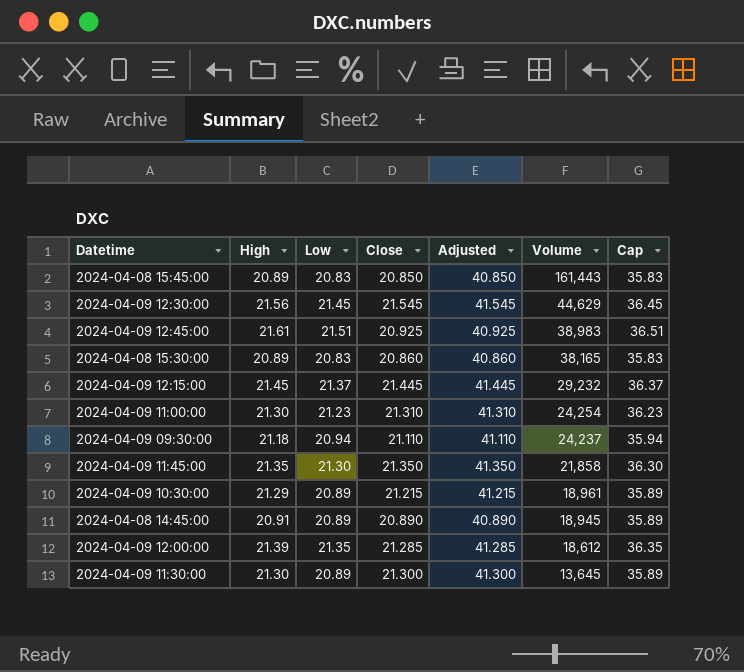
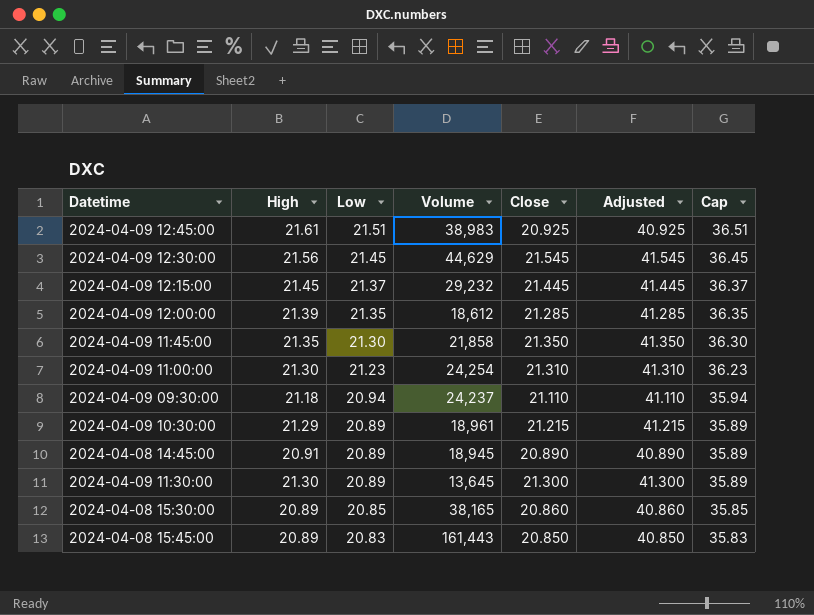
row order: Volume descending -> Low descending
column Volume | position: 6 -> 4
2024-04-08 15:30:00 | Low: 20.83 -> 20.85
2024-04-08 15:30:00 | Cap: 35.83 -> 35.85

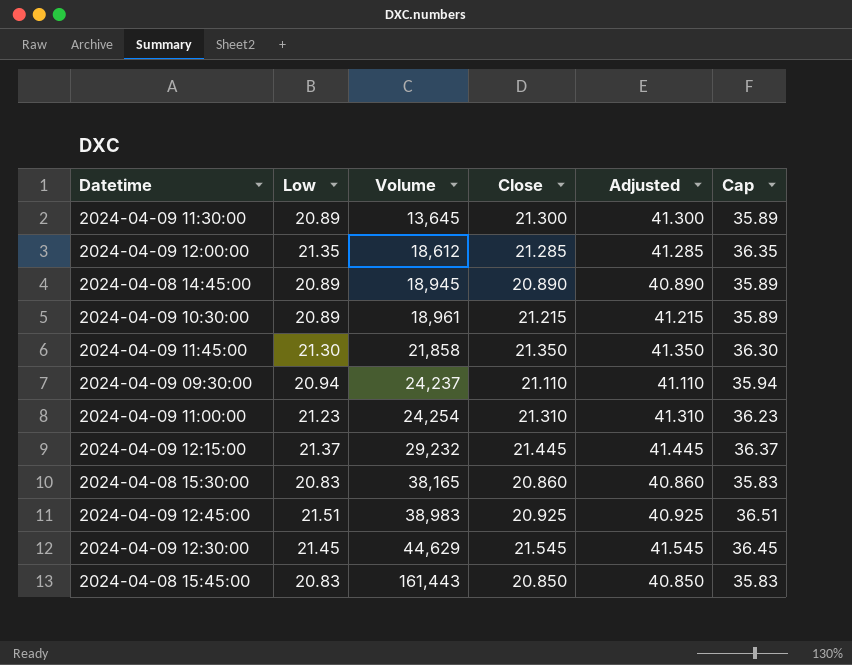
row order: Low descending -> Volume ascending
column High | position: 2 -> none
2024-04-08 15:30:00 | Low: 20.85 -> 20.83
2024-04-08 15:30:00 | Cap: 35.85 -> 35.83

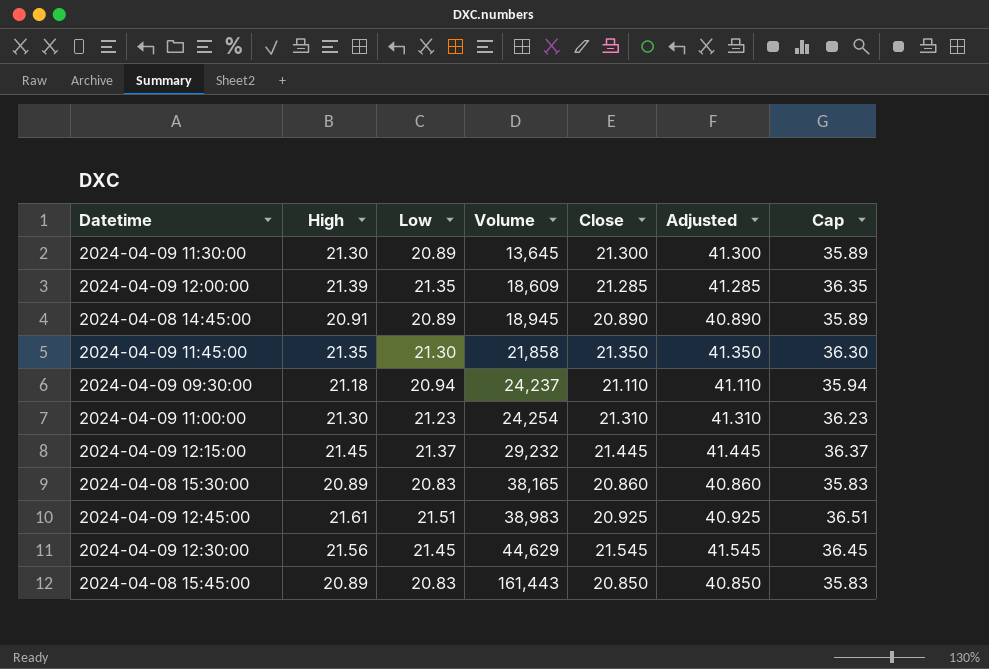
column High | position: none -> 2
row 2024-04-09 10:30:00: 20.89 | 18,961 | 21.215 | 41.215 | 35.89 -> none
2024-04-09 12:00:00 | Volume: 18,612 -> 18,609

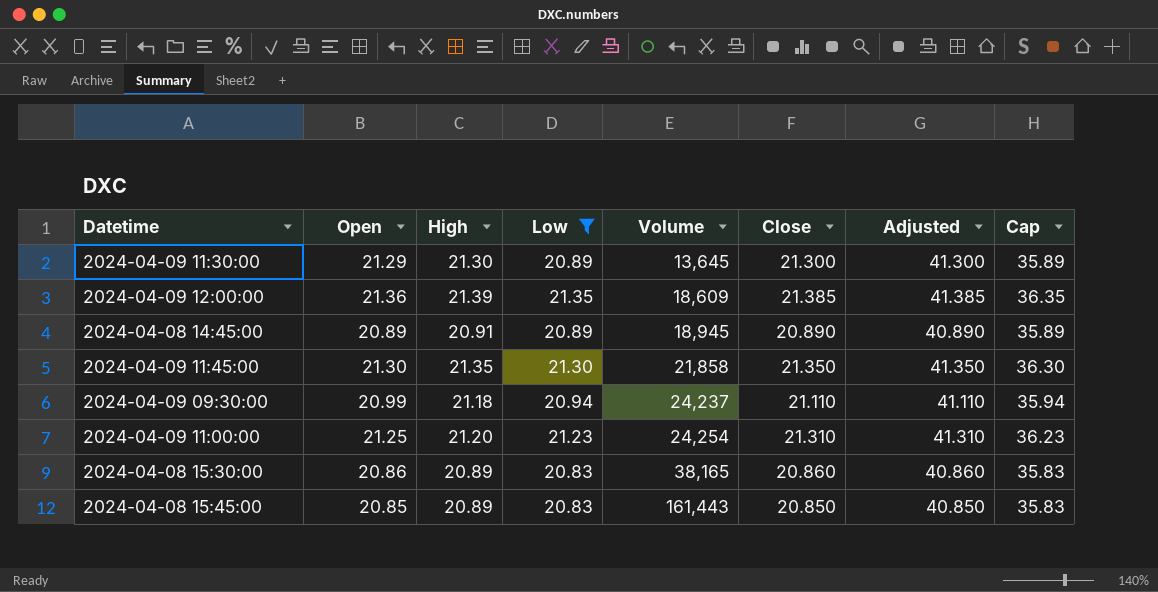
filter: none -> Low <= 21.35
column Open | position: none -> 2
2024-04-09 12:00:00 | Close: 21.285 -> 21.385
2024-04-09 12:00:00 | Adjusted: 41.285 -> 41.385
2024-04-09 11:00:00 | High: 21.30 -> 21.20

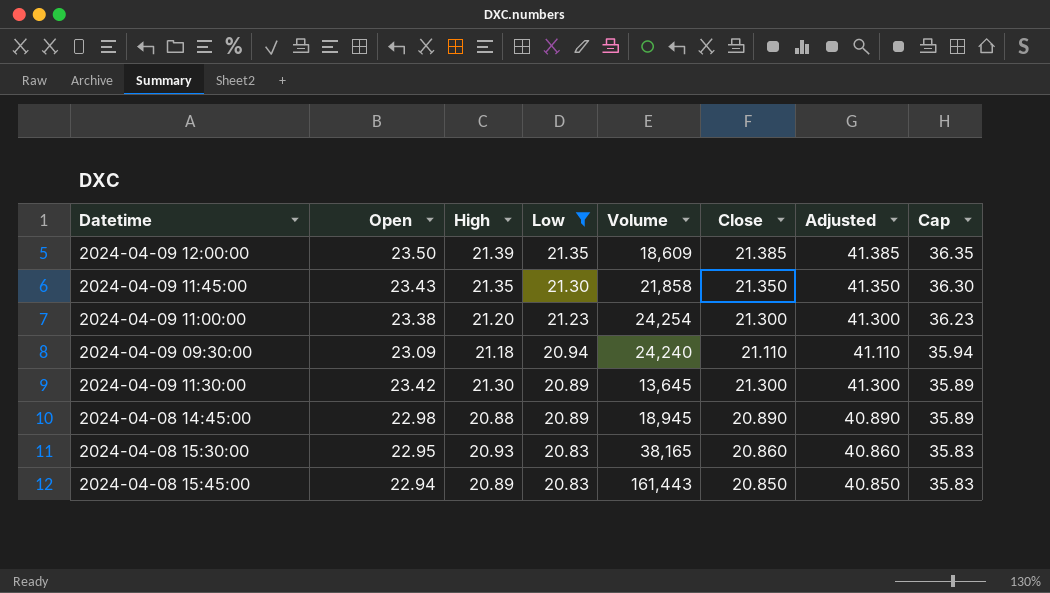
row order: Volume ascending -> Low descending
2024-04-09 12:00:00 | Open: 21.36 -> 23.50
2024-04-09 11:45:00 | Open: 21.30 -> 23.43
2024-04-09 11:00:00 | Open: 21.25 -> 23.38
2024-04-09 11:00:00 | Close: 21.310 -> 21.300
2024-04-09 11:00:00 | Adjusted: 41.310 -> 41.300
2024-04-09 09:30:00 | Open: 20.99 -> 23.09
2024-04-09 09:30:00 | Volume: 24,237 -> 24,240
2024-04-09 11:30:00 | Open: 21.29 -> 23.42
2024-04-08 14:45:00 | Open: 20.89 -> 22.98
2024-04-08 14:45:00 | High: 20.91 -> 20.88
2024-04-08 15:30:00 | Open: 20.86 -> 22.95
2024-04-08 15:30:00 | High: 20.89 -> 20.93
2024-04-08 15:45:00 | Open: 20.85 -> 22.94

